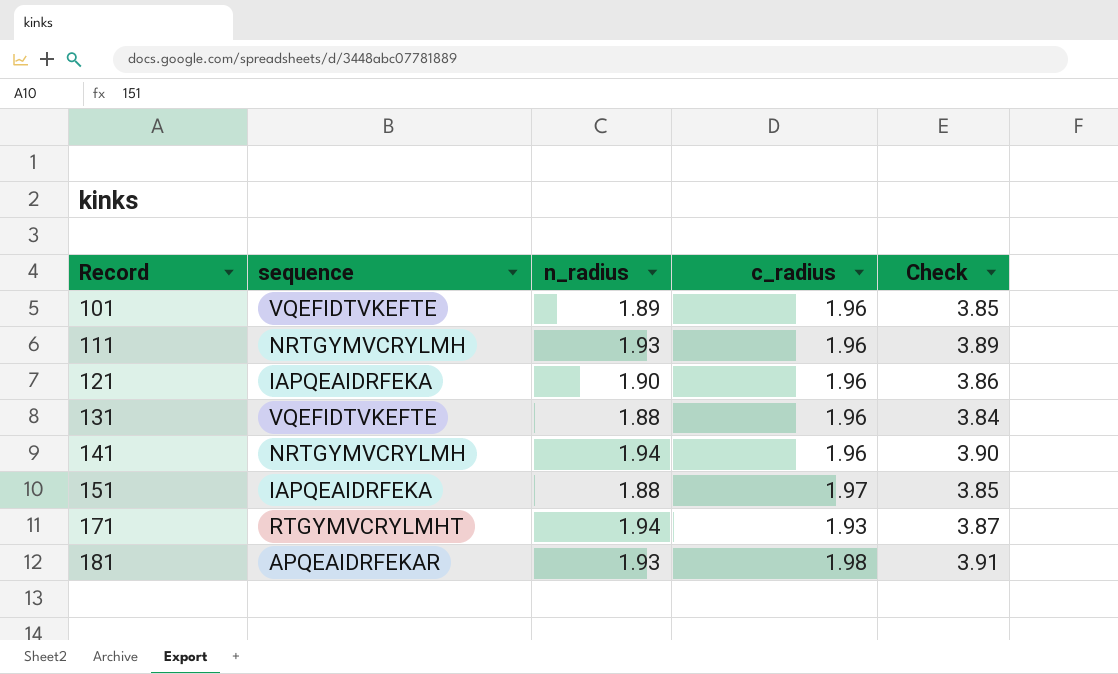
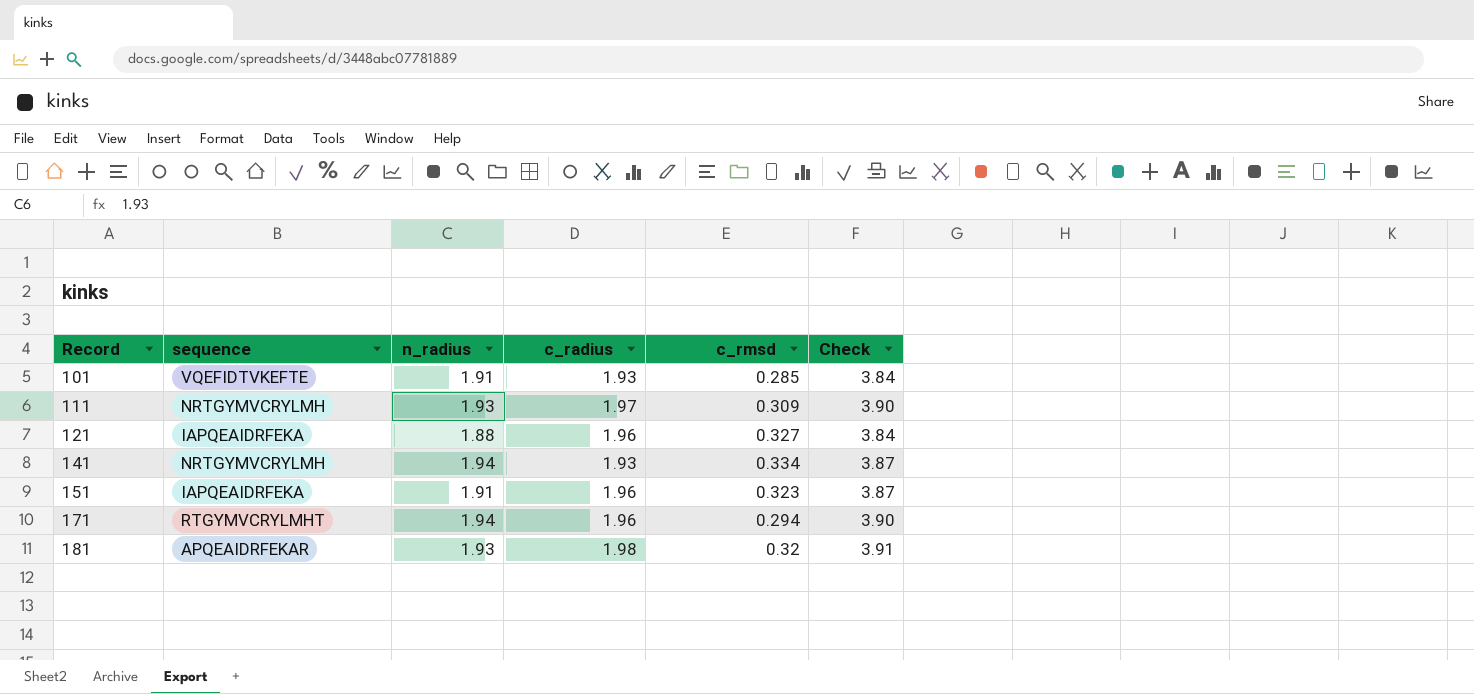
column c_rmsd | position: none -> 5
row 131: VQEFIDTVKEFTE | 1.88 | 1.96 | 3.84 -> none
101 | n_radius: 1.89 -> 1.91
101 | c_radius: 1.96 -> 1.93
101 | Check: 3.85 -> 3.84
111 | c_radius: 1.96 -> 1.97
111 | Check: 3.89 -> 3.90
121 | n_radius: 1.90 -> 1.88
121 | Check: 3.86 -> 3.84
141 | c_radius: 1.96 -> 1.93
141 | Check: 3.90 -> 3.87
151 | n_radius: 1.88 -> 1.91
151 | c_radius: 1.97 -> 1.96
151 | Check: 3.85 -> 3.87
171 | c_radius: 1.93 -> 1.96
171 | Check: 3.87 -> 3.90

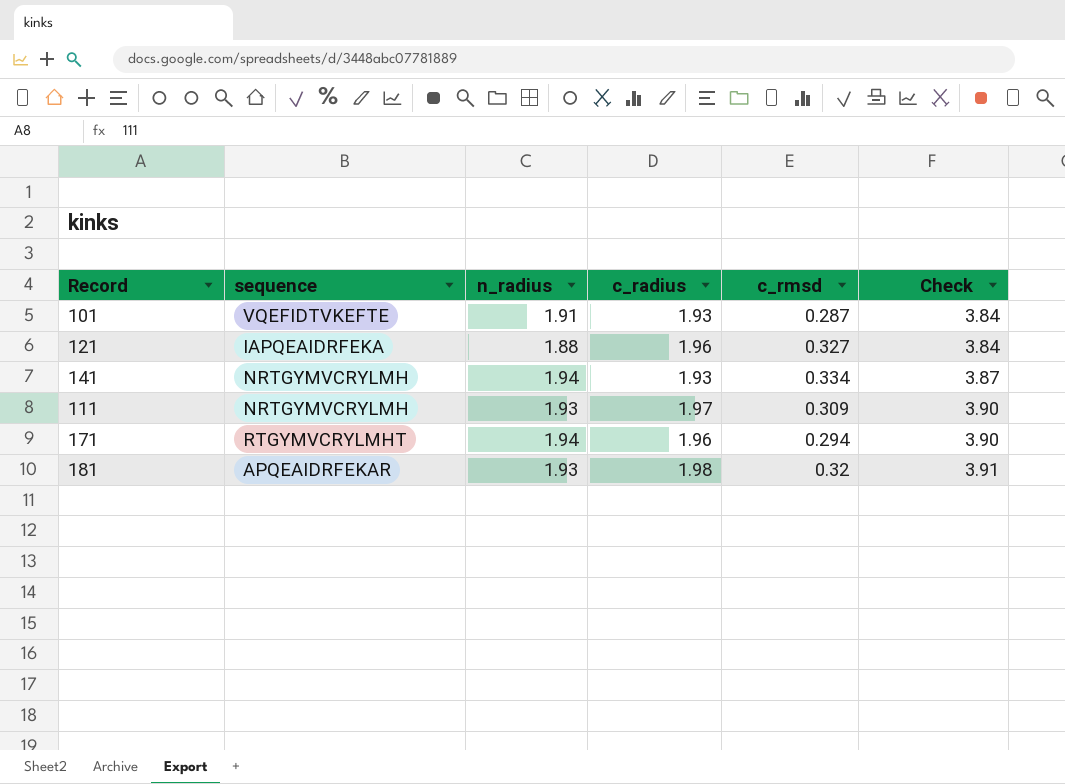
row order: Record ascending -> Check ascending
row 151: IAPQEAIDRFEKA | 1.91 | 1.96 | 0.323 | 3.87 -> none
101 | c_rmsd: 0.285 -> 0.287

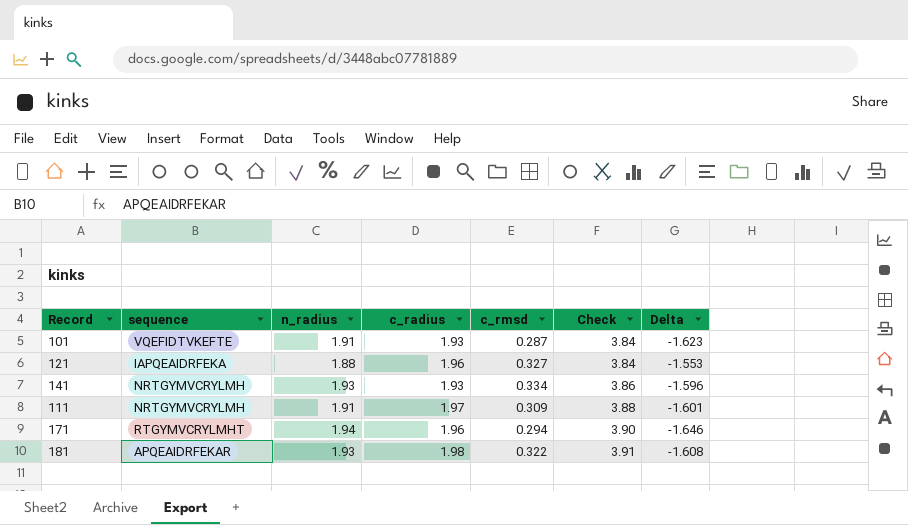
column Delta | formula: none -> [c_rmsd] - [n_radius]
141 | n_radius: 1.94 -> 1.93
141 | Check: 3.87 -> 3.86
111 | n_radius: 1.93 -> 1.91
111 | Check: 3.90 -> 3.88
181 | c_rmsd: 0.32 -> 0.322

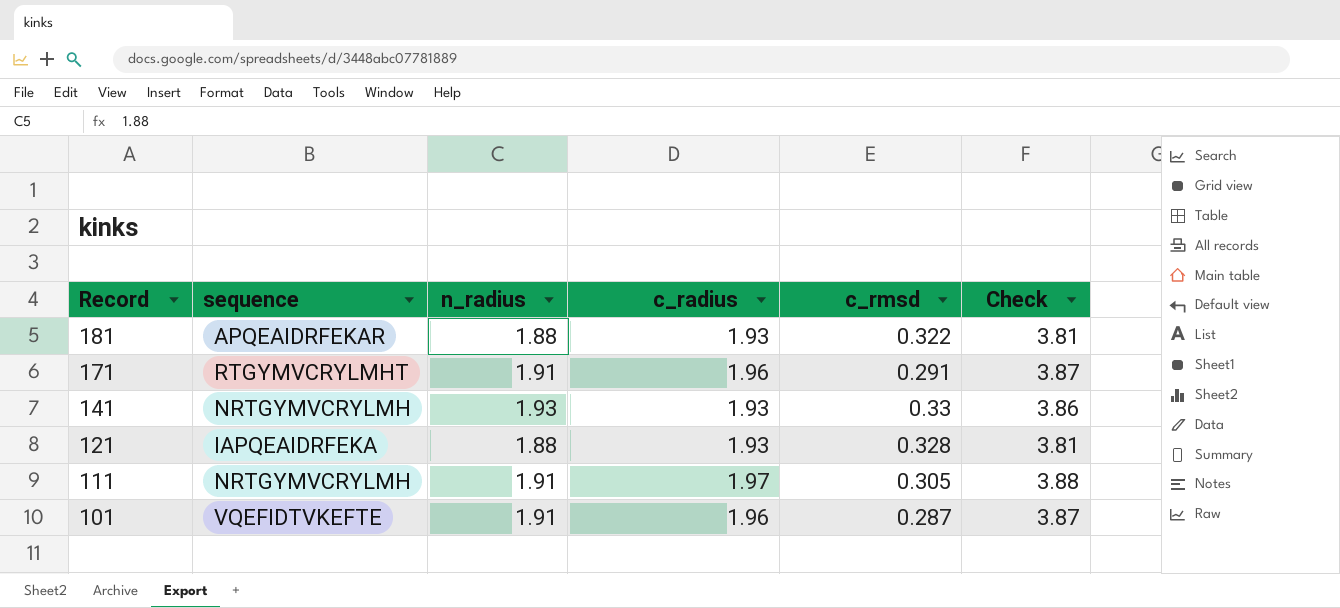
row order: Check ascending -> Record descending
column Delta | formula: [c_rmsd] - [n_radius] -> none
181 | n_radius: 1.93 -> 1.88
181 | c_radius: 1.98 -> 1.93
181 | Check: 3.91 -> 3.81
171 | n_radius: 1.94 -> 1.91
171 | c_rmsd: 0.294 -> 0.291
171 | Check: 3.90 -> 3.87
141 | c_rmsd: 0.334 -> 0.33
121 | c_radius: 1.96 -> 1.93
121 | c_rmsd: 0.327 -> 0.328
121 | Check: 3.84 -> 3.81
111 | c_rmsd: 0.309 -> 0.305
101 | c_radius: 1.93 -> 1.96
101 | Check: 3.84 -> 3.87

